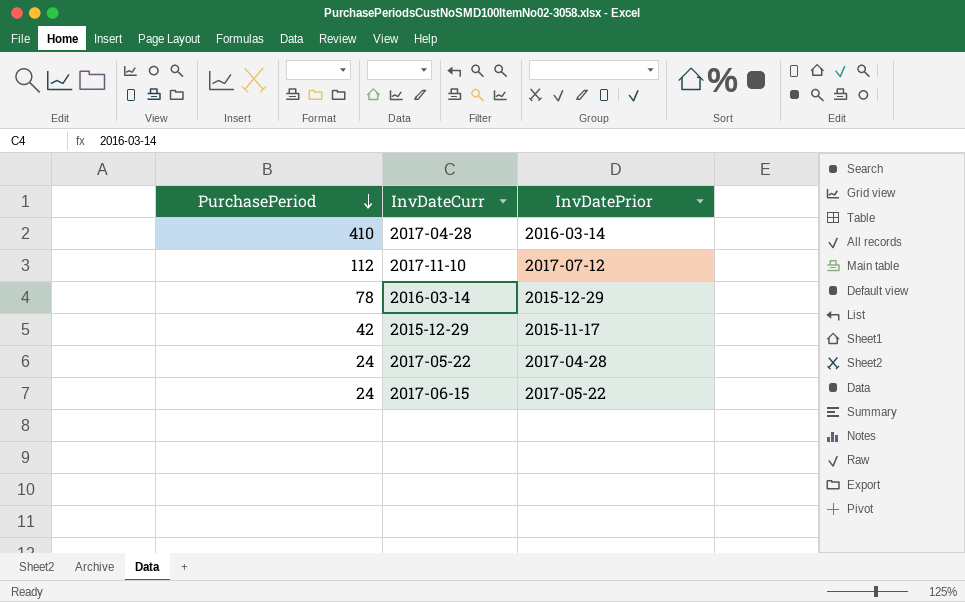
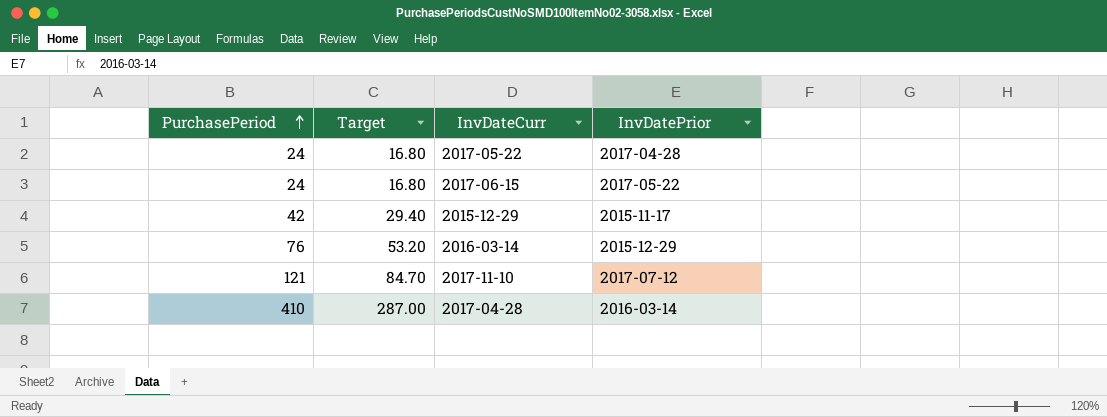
row order: PurchasePeriod descending -> PurchasePeriod ascending
column Target | formula: none -> [PurchasePeriod] * 0.7
2016-03-14 | PurchasePeriod: 78 -> 76
2017-11-10 | PurchasePeriod: 112 -> 121

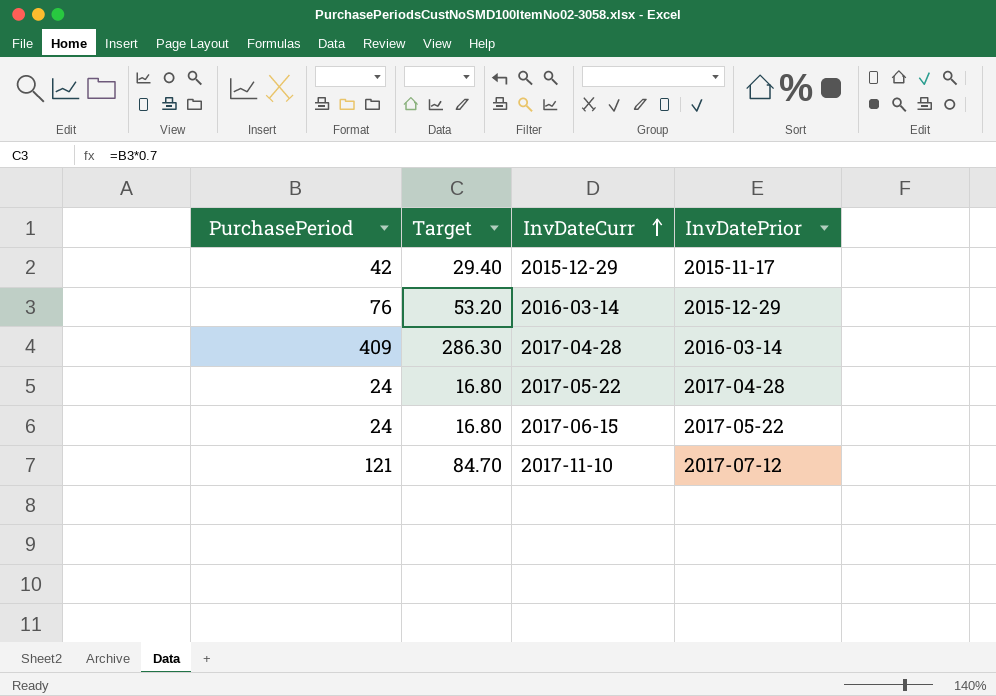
row order: PurchasePeriod ascending -> InvDateCurr ascending
2017-04-28 | PurchasePeriod: 410 -> 409
2017-04-28 | Target: 287.00 -> 286.30

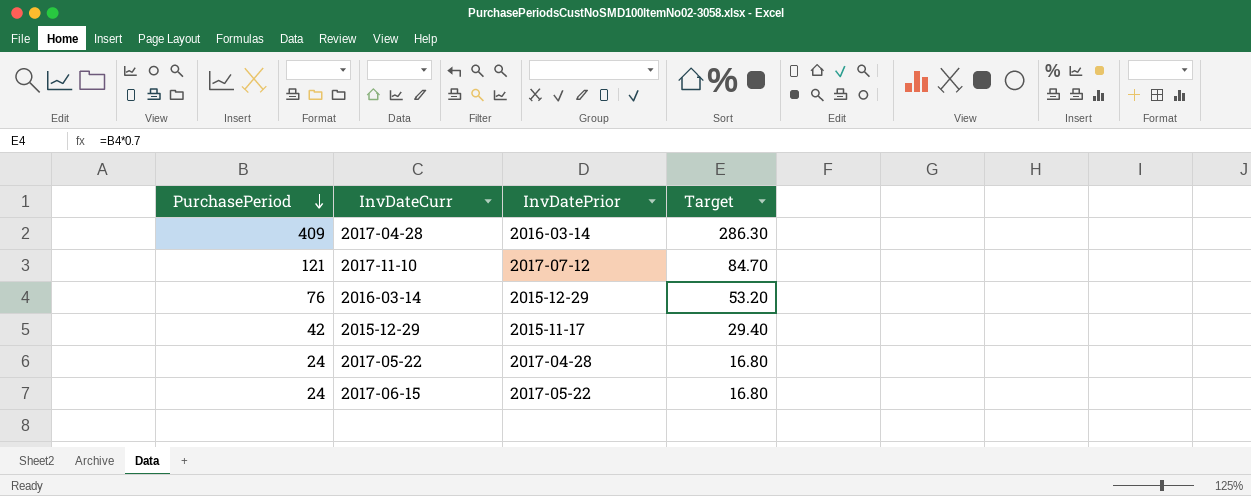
row order: InvDateCurr ascending -> PurchasePeriod descending
column Target | position: 2 -> 4

